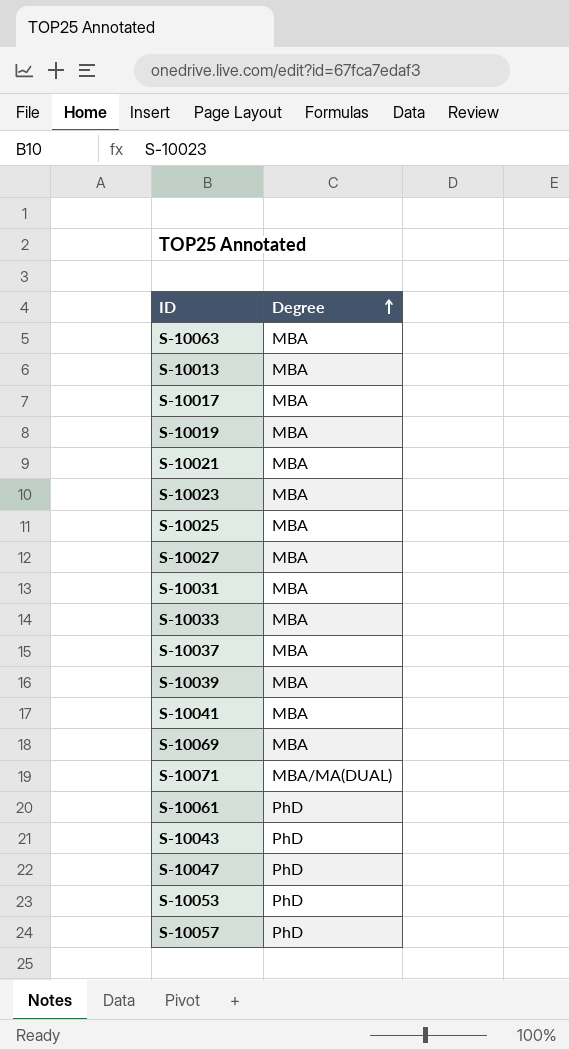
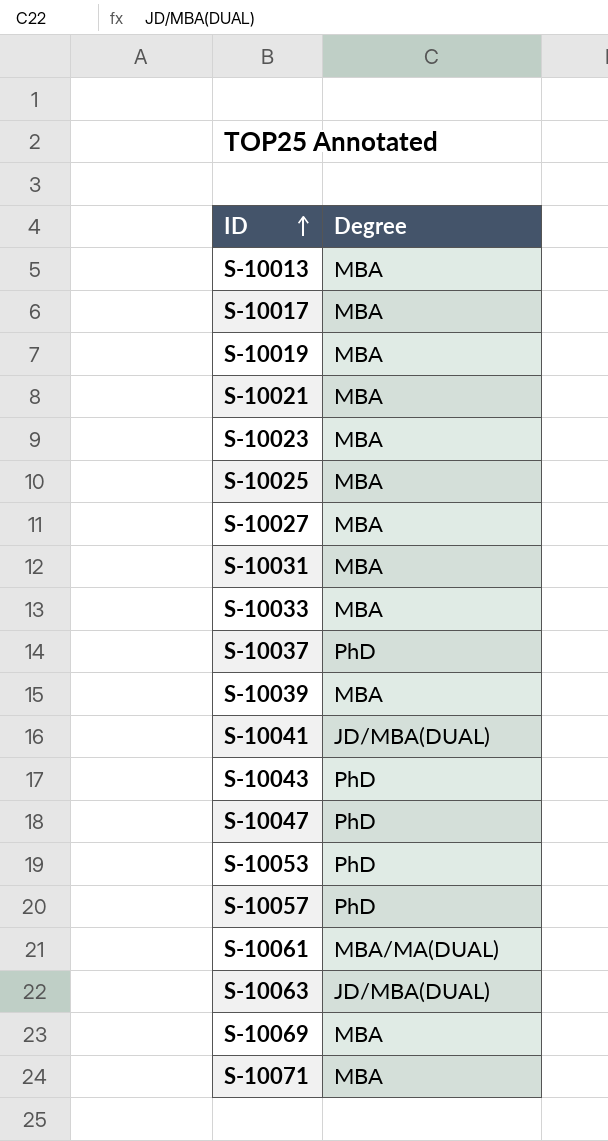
row order: Degree ascending -> ID ascending
S-10037 | Degree: MBA -> PhD
S-10041 | Degree: MBA -> JD/MBA(DUAL)
S-10061 | Degree: PhD -> MBA/MA(DUAL)
S-10063 | Degree: MBA -> JD/MBA(DUAL)
S-10071 | Degree: MBA/MA(DUAL) -> MBA

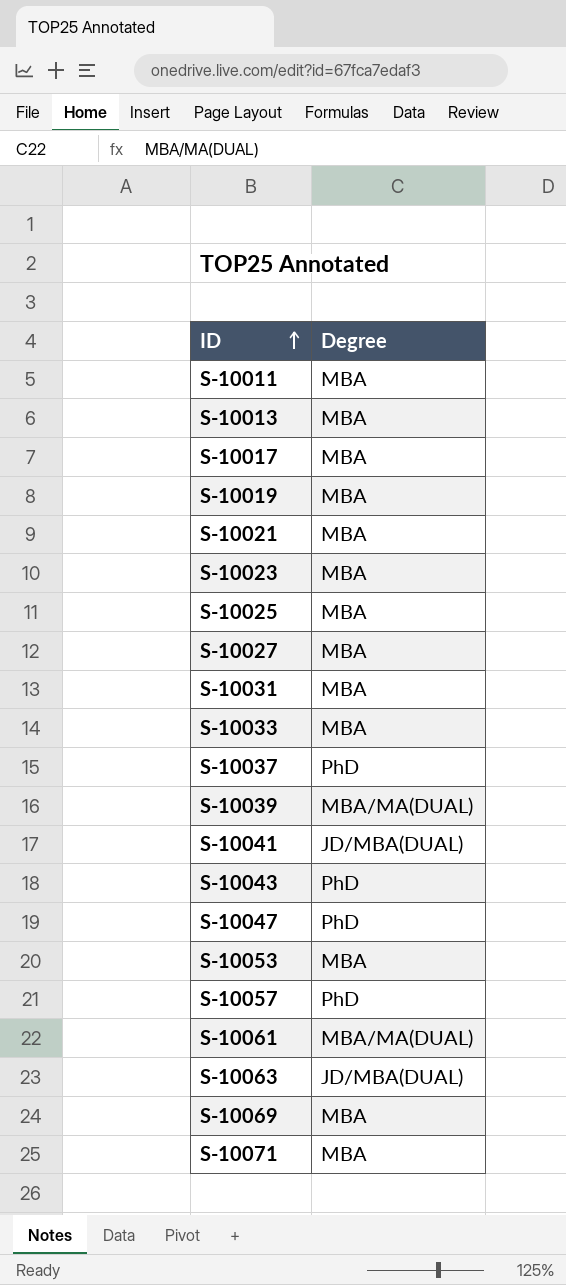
row S-10011: none -> MBA
S-10039 | Degree: MBA -> MBA/MA(DUAL)
S-10053 | Degree: PhD -> MBA

